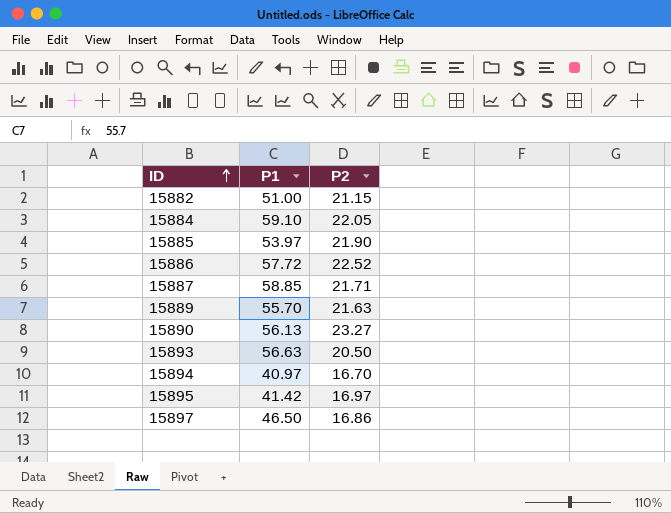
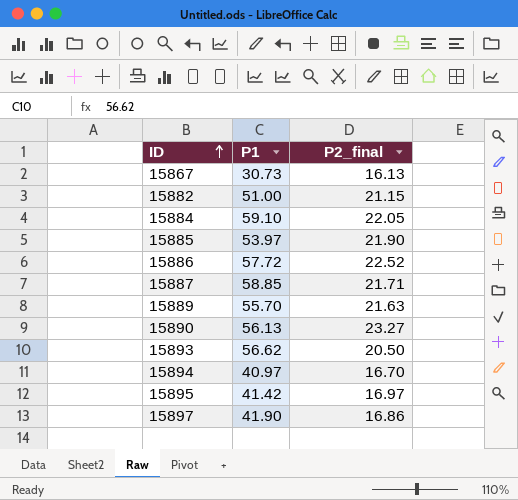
column name: P2 -> P2_final
row 15867: none -> 30.73 | 16.13
15893 | P1: 56.63 -> 56.62
15897 | P1: 46.50 -> 41.90

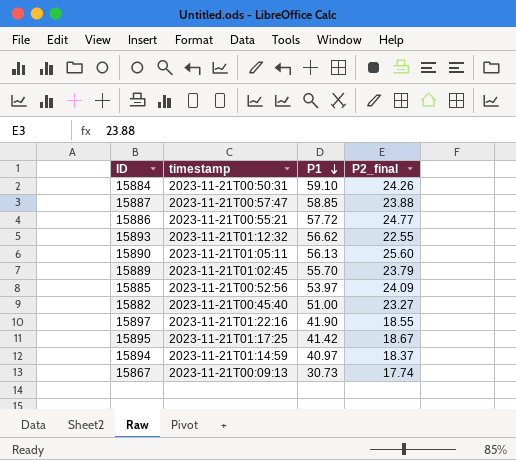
row order: ID ascending -> P1 descending
column timestamp | position: none -> 2
15884 | P2_final: 22.05 -> 24.26
15887 | P2_final: 21.71 -> 23.88
15886 | P2_final: 22.52 -> 24.77
15893 | P2_final: 20.50 -> 22.55
15890 | P2_final: 23.27 -> 25.60
15889 | P2_final: 21.63 -> 23.79
15885 | P2_final: 21.90 -> 24.09
15882 | P2_final: 21.15 -> 23.27
15897 | P2_final: 16.86 -> 18.55
15895 | P2_final: 16.97 -> 18.67
15894 | P2_final: 16.70 -> 18.37
15867 | P2_final: 16.13 -> 17.74

